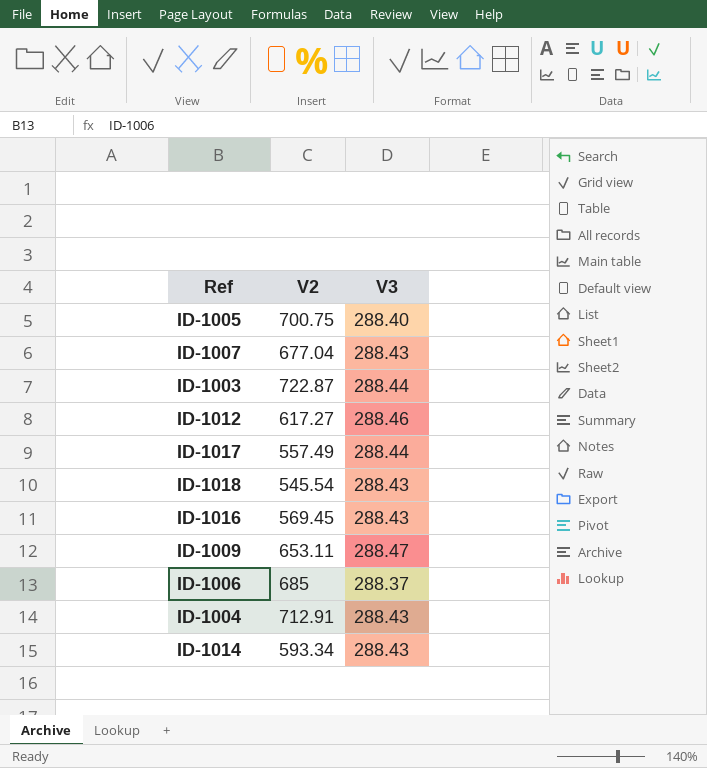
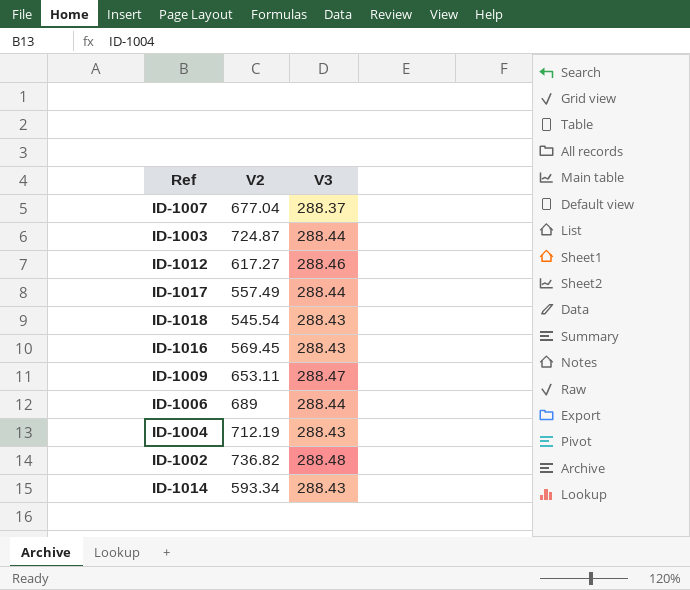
row ID-1005: 700.75 | 288.40 -> none
ID-1007 | V3: 288.43 -> 288.37
ID-1003 | V2: 722.87 -> 724.87
ID-1006 | V2: 685 -> 689
ID-1006 | V3: 288.37 -> 288.44
ID-1004 | V2: 712.91 -> 712.19
row ID-1002: none -> 736.82 | 288.48

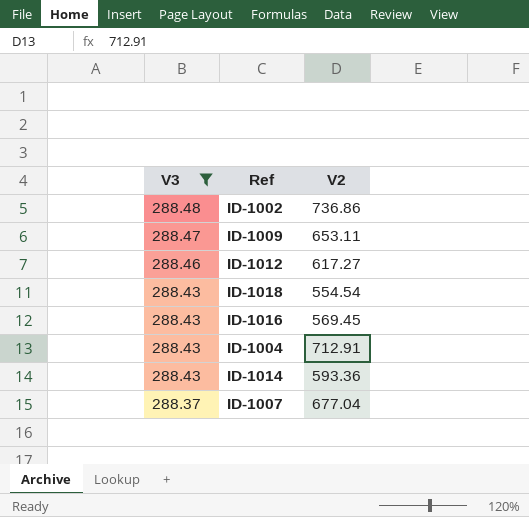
filter: none -> V3 != 288.44
row order: none -> V3 descending
column V3 | position: 3 -> 1
ID-1002 | V2: 736.82 -> 736.86
ID-1018 | V2: 545.54 -> 554.54
ID-1004 | V2: 712.19 -> 712.91
ID-1014 | V2: 593.34 -> 593.36

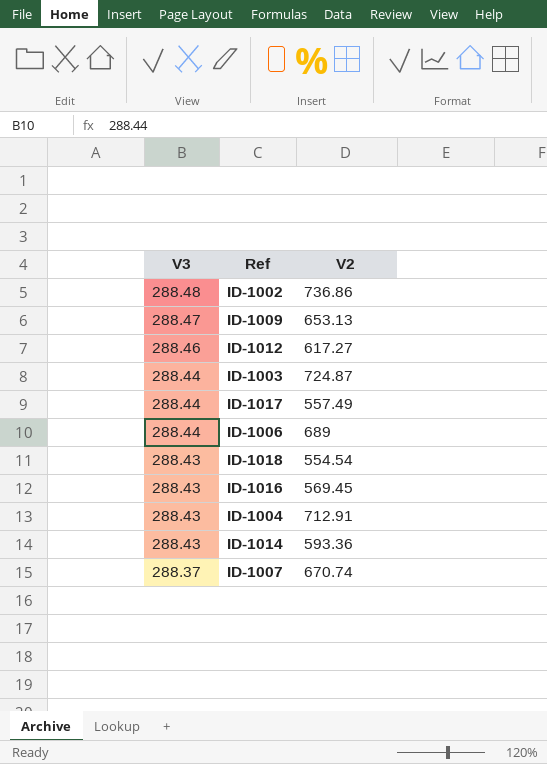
filter: V3 != 288.44 -> none
ID-1009 | V2: 653.11 -> 653.13
ID-1007 | V2: 677.04 -> 670.74

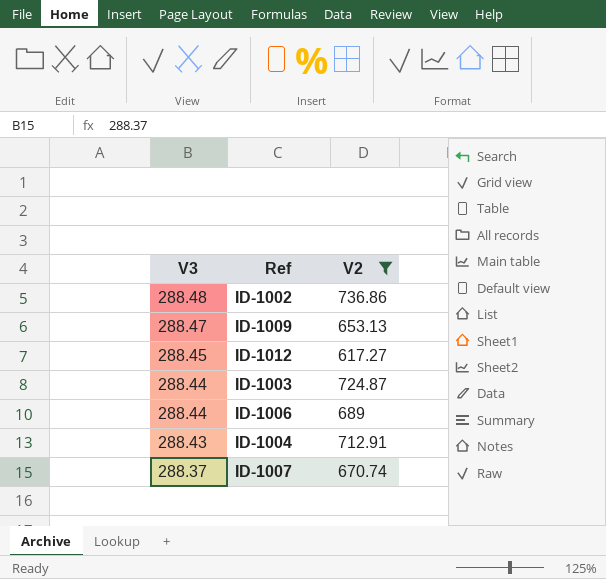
filter: none -> V2 >= 617.27
ID-1012 | V3: 288.46 -> 288.45

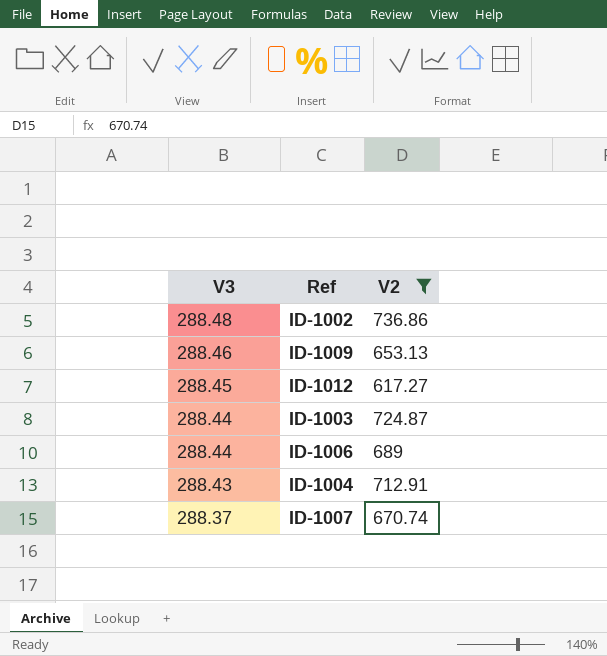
ID-1009 | V3: 288.47 -> 288.46

